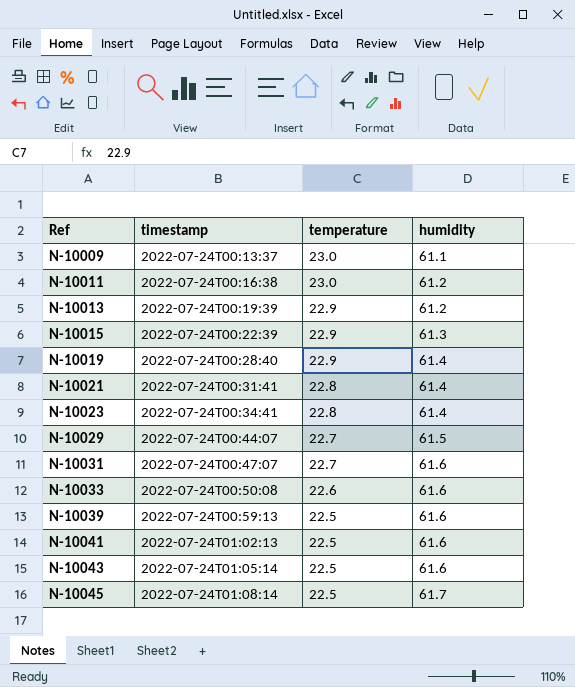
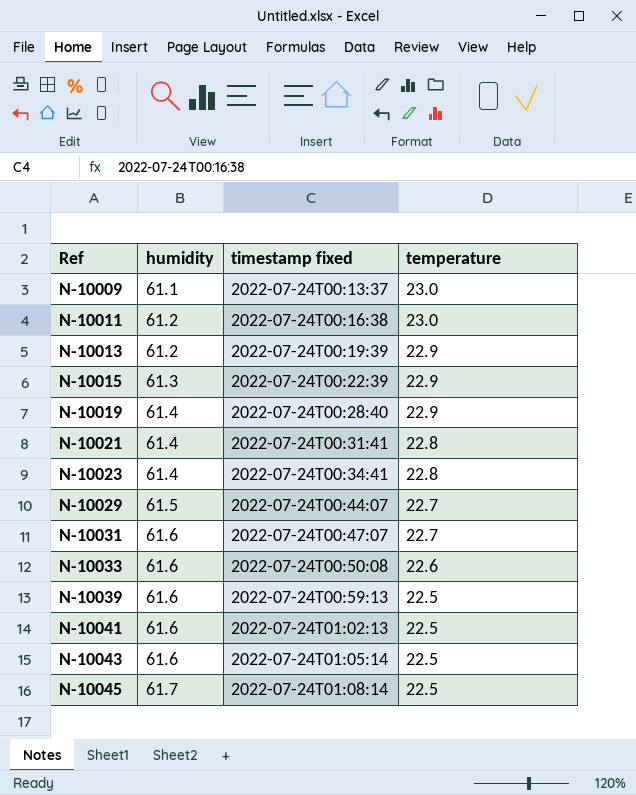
column humidity | position: 4 -> 2
column name: timestamp -> timestamp fixed

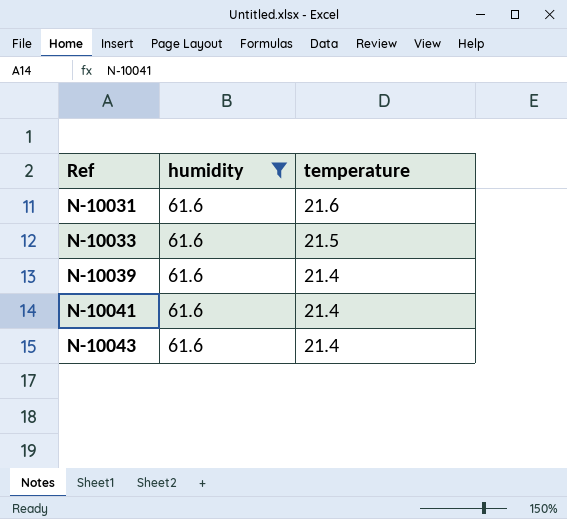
filter: none -> humidity = 61.6
column timestamp fixed | position: 3 -> none
N-10031 | temperature: 22.7 -> 21.6
N-10033 | temperature: 22.6 -> 21.5
N-10039 | temperature: 22.5 -> 21.4
N-10041 | temperature: 22.5 -> 21.4
N-10043 | temperature: 22.5 -> 21.4

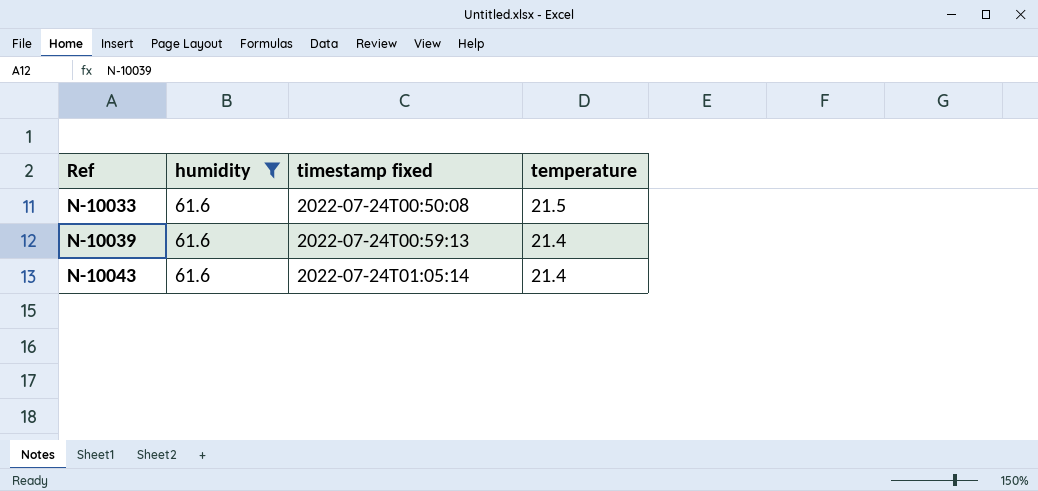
column timestamp fixed | position: none -> 3
row N-10031: 61.6 | 21.6 -> none
row N-10041: 61.6 | 21.4 -> none

